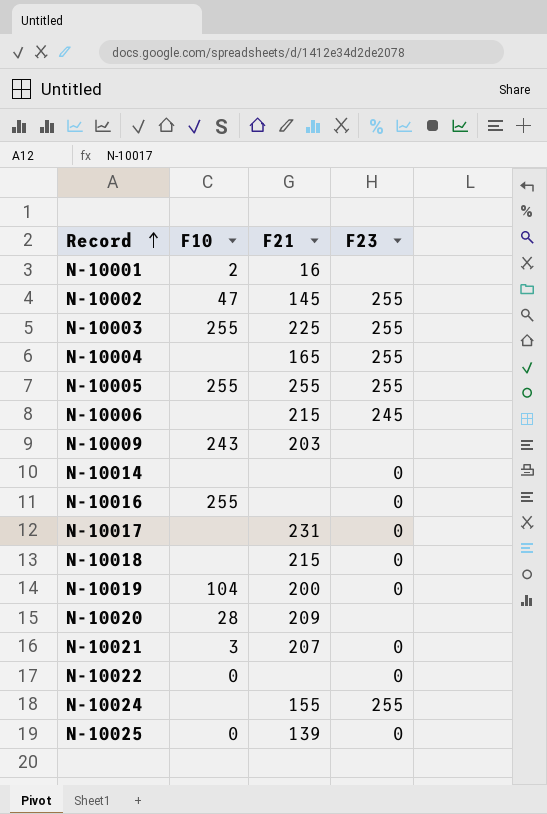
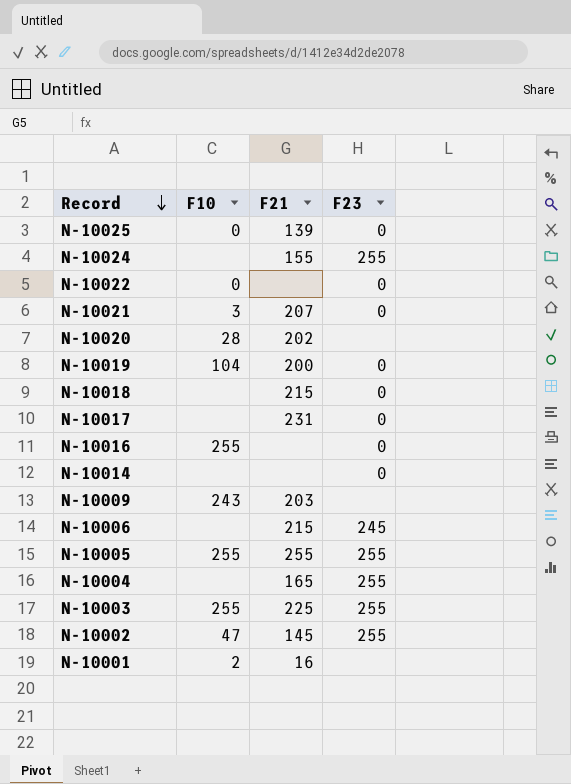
row order: Record ascending -> Record descending
N-10020 | F21: 209 -> 202

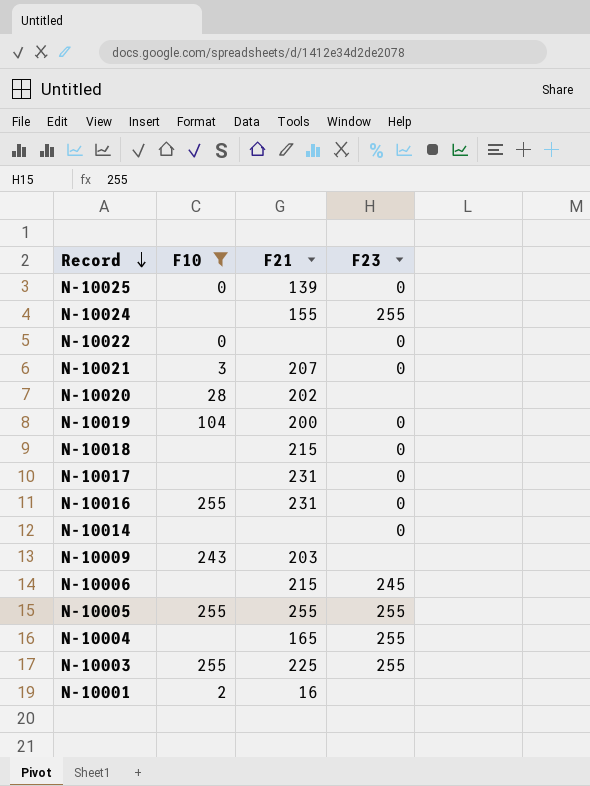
filter: none -> F10 != 47
N-10016 | F21: none -> 231

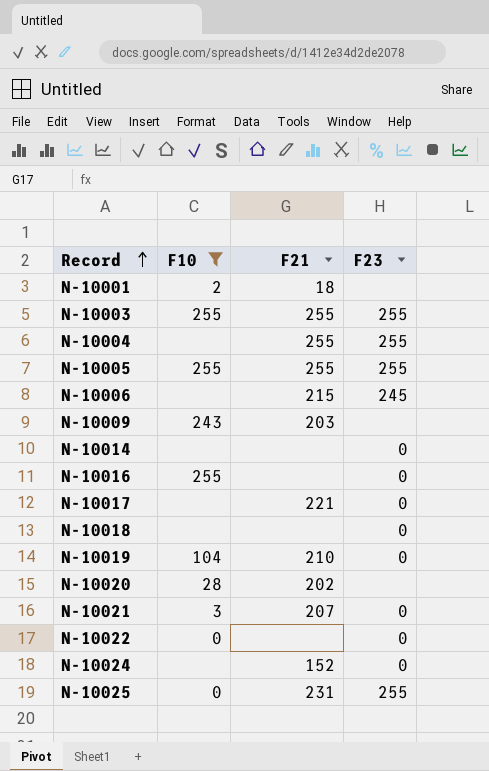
row order: Record descending -> Record ascending
N-10001 | F21: 16 -> 18
N-10003 | F21: 225 -> 255
N-10004 | F21: 165 -> 255
N-10016 | F21: 231 -> none
N-10017 | F21: 231 -> 221
N-10018 | F21: 215 -> none
N-10019 | F21: 200 -> 210
N-10024 | F21: 155 -> 152
N-10024 | F23: 255 -> 0
N-10025 | F21: 139 -> 231
N-10025 | F23: 0 -> 255

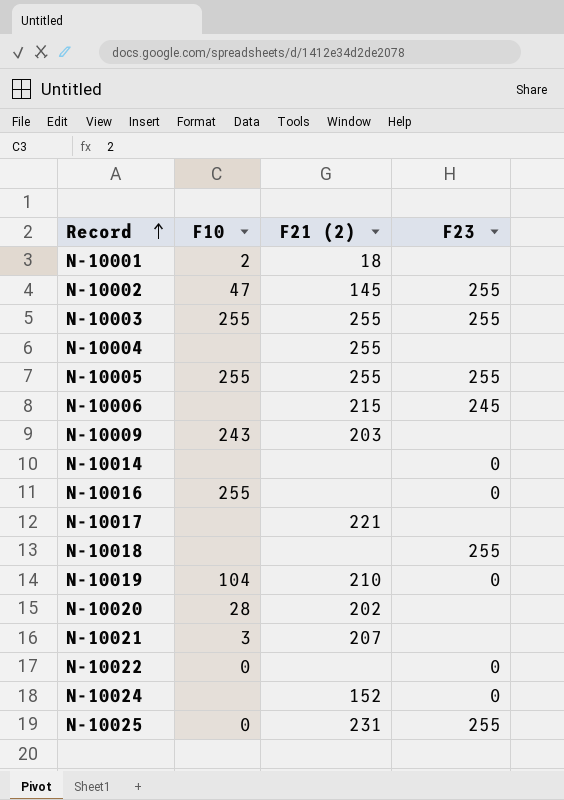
filter: F10 != 47 -> none
column name: F21 -> F21 (2)
N-10004 | F23: 255 -> none
N-10017 | F23: 0 -> none
N-10018 | F23: 0 -> 255
N-10021 | F23: 0 -> none

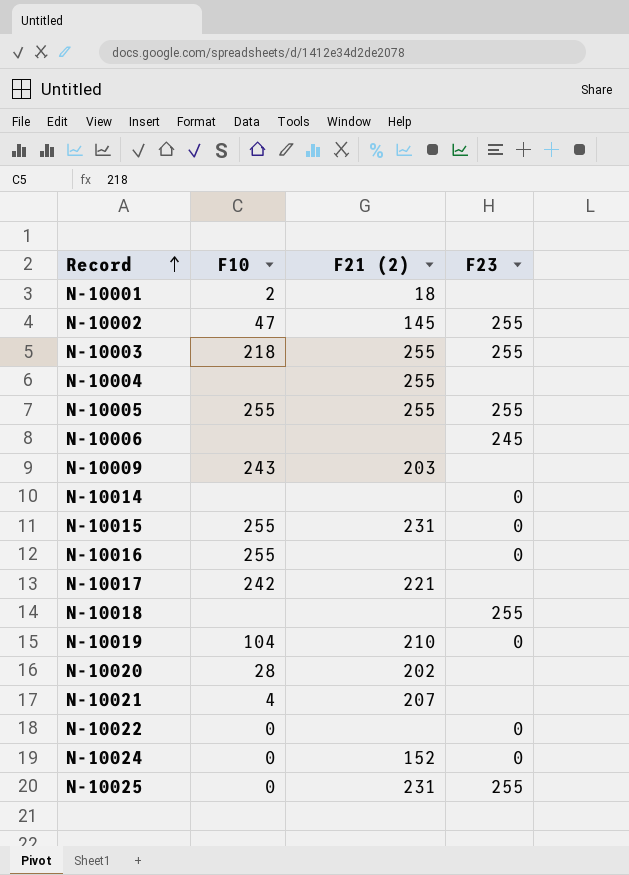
N-10003 | F10: 255 -> 218
N-10006 | F21 (2): 215 -> none
row N-10015: none -> 255 | 231 | 0
N-10017 | F10: none -> 242
N-10021 | F10: 3 -> 4
N-10024 | F10: none -> 0

